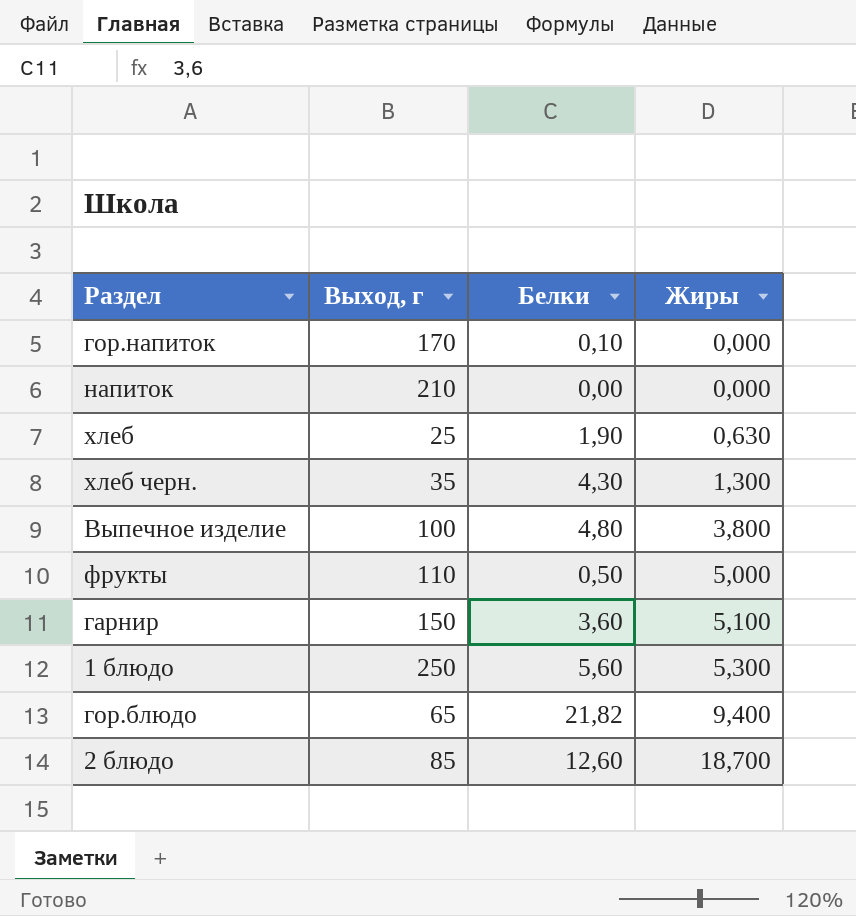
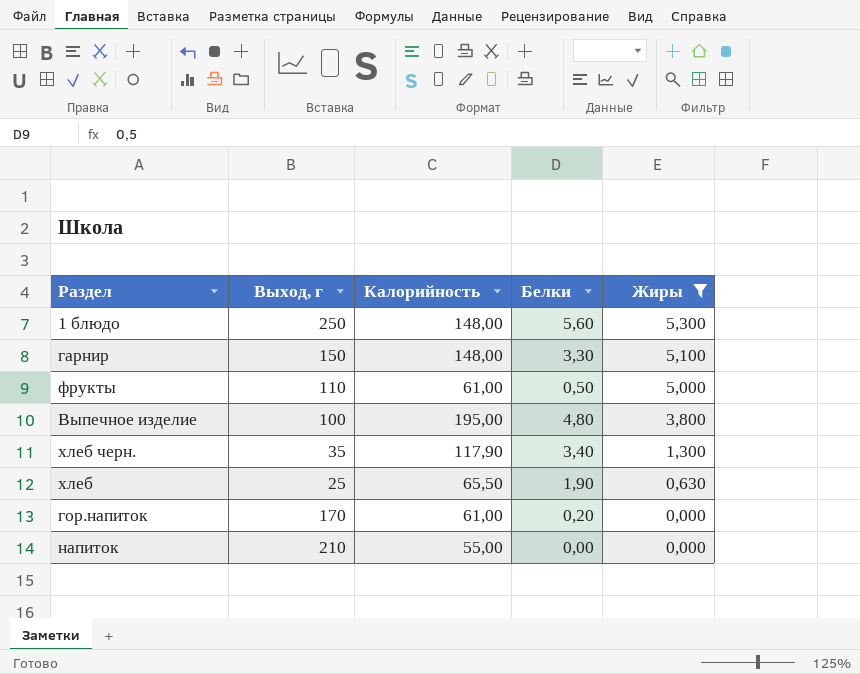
filter: none -> Жиры <= 5,300
row order: Жиры ascending -> Жиры descending
column Калорийность | position: none -> 3
гарнир | Белки: 3,60 -> 3,30
хлеб черн. | Белки: 4,30 -> 3,40
гор.напиток | Белки: 0,10 -> 0,20

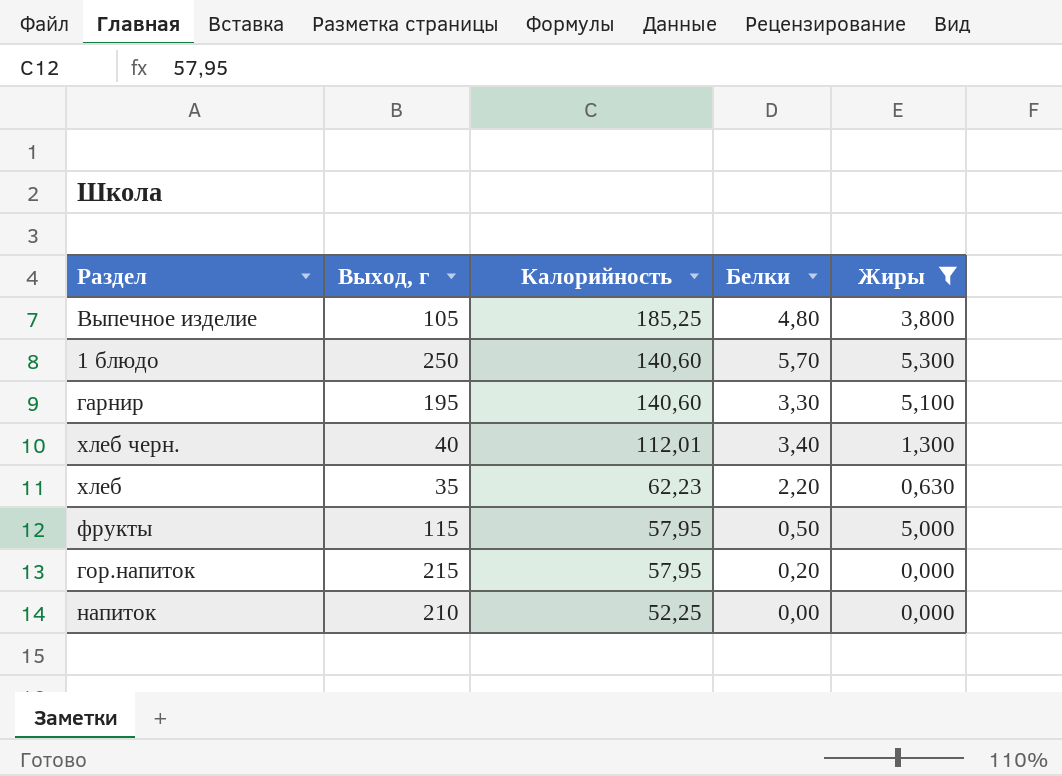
row order: Жиры descending -> Калорийность descending
Выпечное изделие | Выход, г: 100 -> 105
Выпечное изделие | Калорийность: 195,00 -> 185,25
1 блюдо | Калорийность: 148,00 -> 140,60
1 блюдо | Белки: 5,60 -> 5,70
гарнир | Выход, г: 150 -> 195
гарнир | Калорийность: 148,00 -> 140,60
хлеб черн. | Выход, г: 35 -> 40
хлеб черн. | Калорийность: 117,90 -> 112,01
хлеб | Выход, г: 25 -> 35
хлеб | Калорийность: 65,50 -> 62,23
хлеб | Белки: 1,90 -> 2,20
фрукты | Выход, г: 110 -> 115
фрукты | Калорийность: 61,00 -> 57,95
гор.напиток | Выход, г: 170 -> 215
гор.напиток | Калорийность: 61,00 -> 57,95
напиток | Калорийность: 55,00 -> 52,25

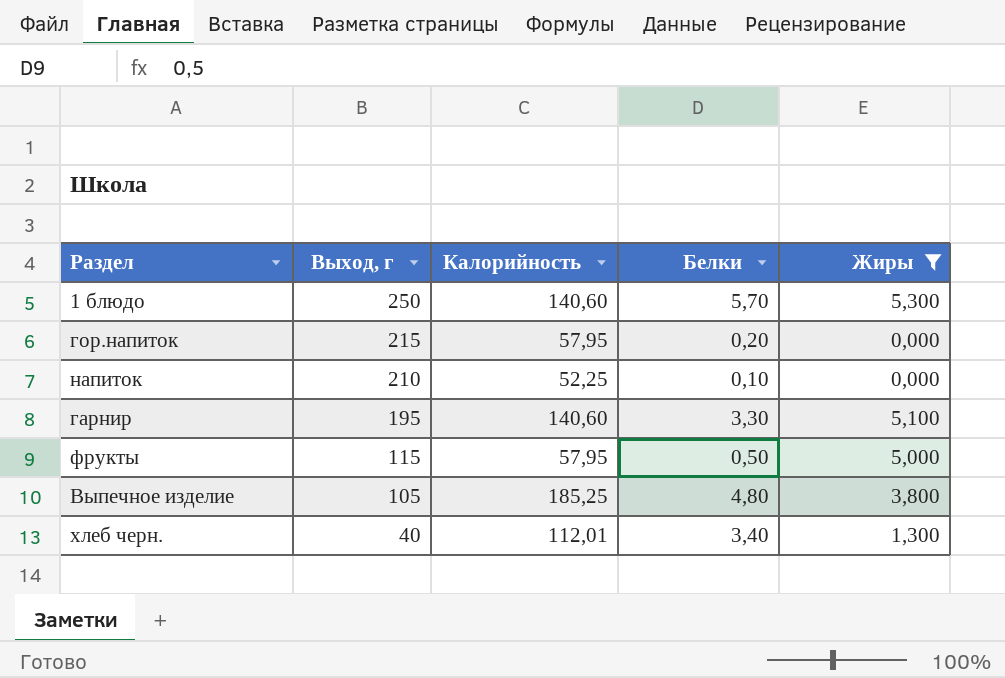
row order: Калорийность descending -> Выход, г descending
row хлеб: 35 | 62,23 | 2,20 | 0,630 -> none
напиток | Белки: 0,00 -> 0,10

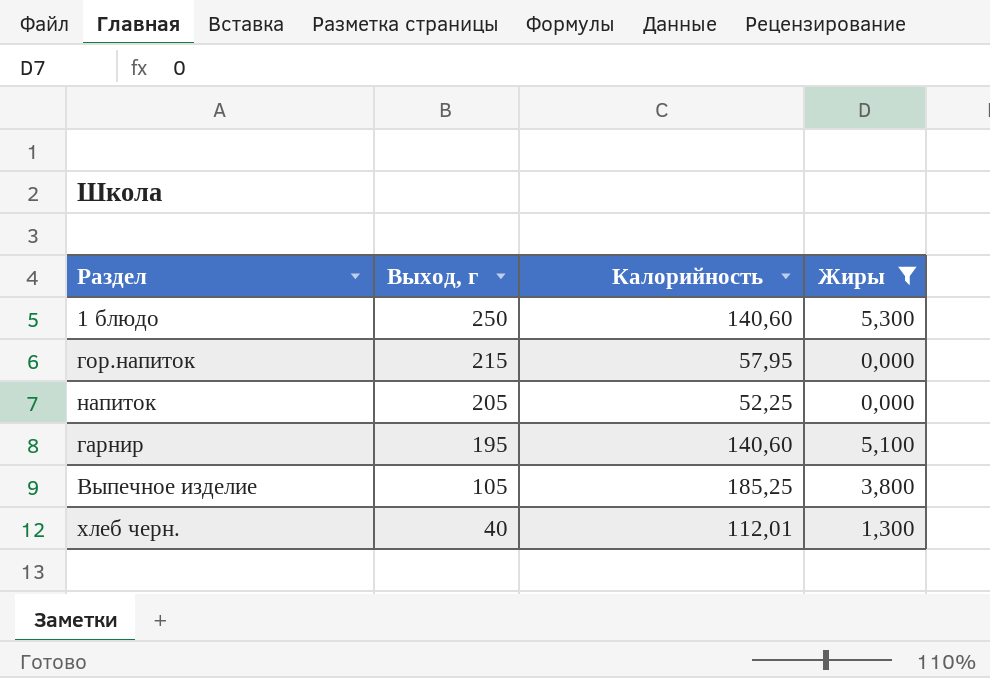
column Белки | position: 4 -> none
row фрукты: 115 | 57,95 | 0,50 | 5,000 -> none
напиток | Выход, г: 210 -> 205

